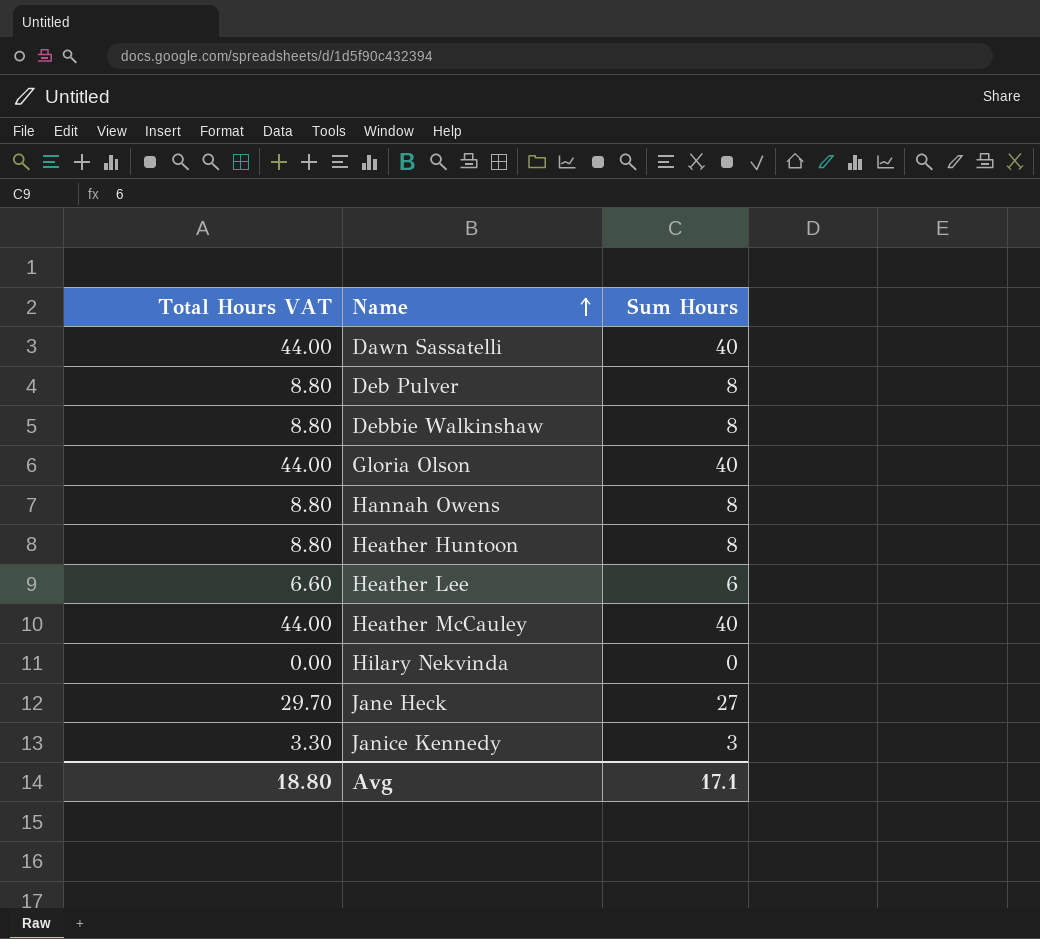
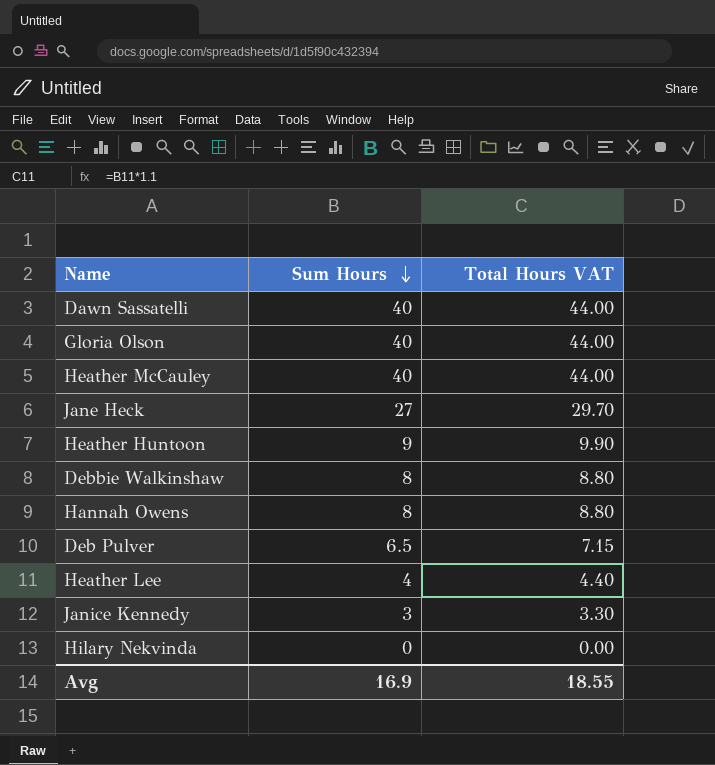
row order: Name ascending -> Sum Hours descending
column Total Hours VAT | position: 1 -> 3
Heather Huntoon | Sum Hours: 8 -> 9
Heather Huntoon | Total Hours VAT: 8.80 -> 9.90
Deb Pulver | Sum Hours: 8 -> 6.5
Deb Pulver | Total Hours VAT: 8.80 -> 7.15
Heather Lee | Sum Hours: 6 -> 4
Heather Lee | Total Hours VAT: 6.60 -> 4.40
Avg | Sum Hours: 17.1 -> 16.9
Avg | Total Hours VAT: 18.80 -> 18.55

